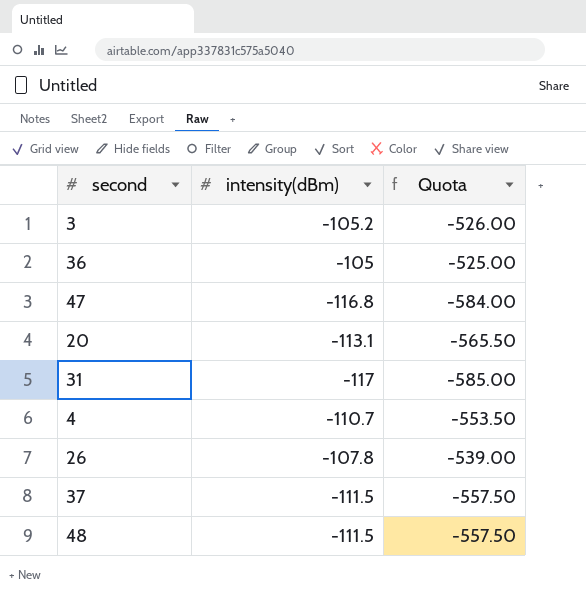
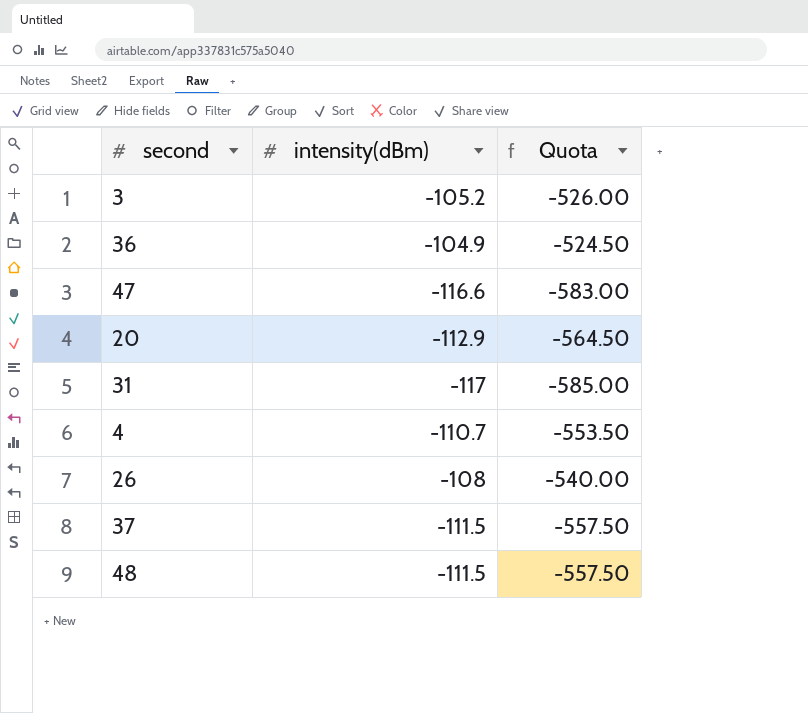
36 | intensity(dBm): -105 -> -104.9
36 | Quota: -525.00 -> -524.50
47 | intensity(dBm): -116.8 -> -116.6
47 | Quota: -584.00 -> -583.00
20 | intensity(dBm): -113.1 -> -112.9
20 | Quota: -565.50 -> -564.50
26 | intensity(dBm): -107.8 -> -108
26 | Quota: -539.00 -> -540.00

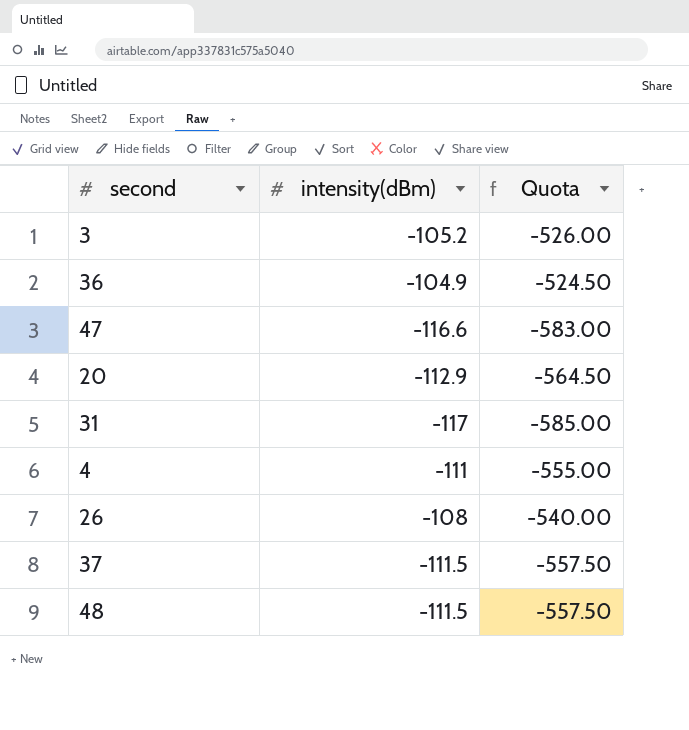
4 | intensity(dBm): -110.7 -> -111
4 | Quota: -553.50 -> -555.00

